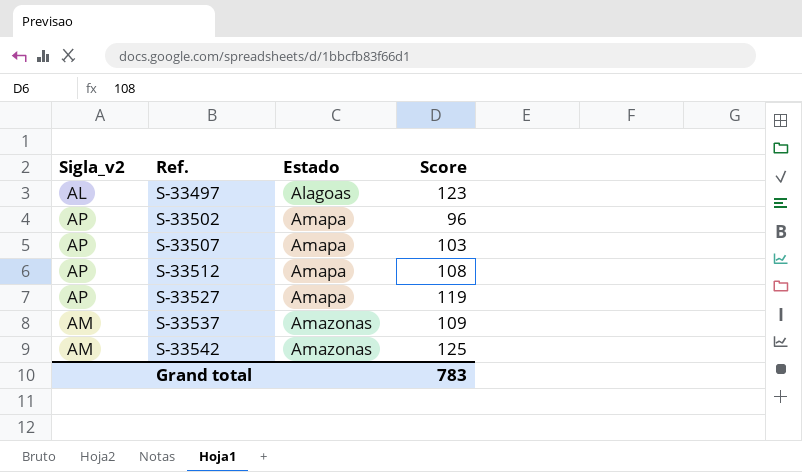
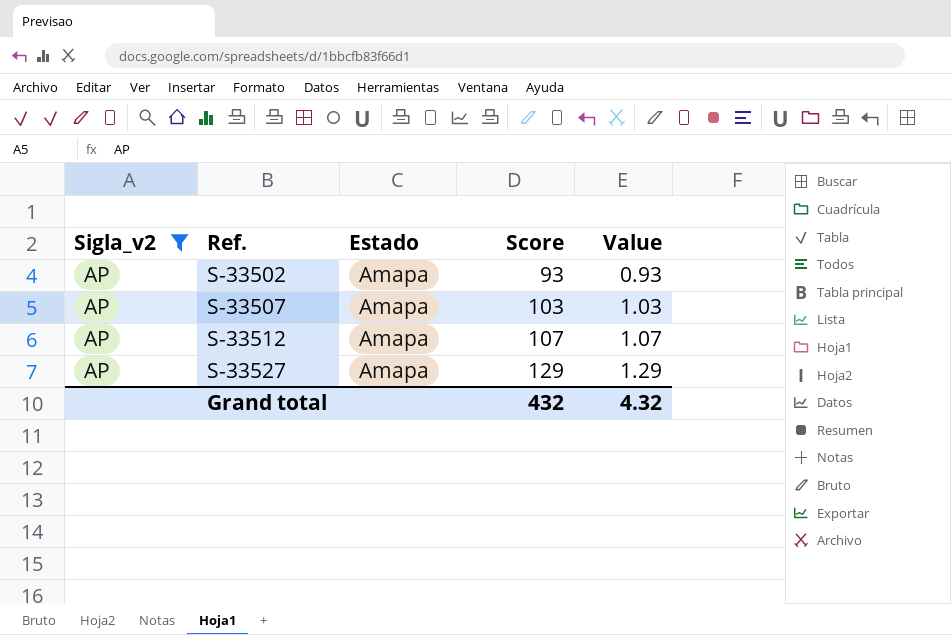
filter: none -> Sigla_v2 = AP
column Value | formula: none -> [Score] * 0.01
S-33502 | Score: 96 -> 93
S-33512 | Score: 108 -> 107
S-33527 | Score: 119 -> 129
Grand total | Score: 783 -> 432

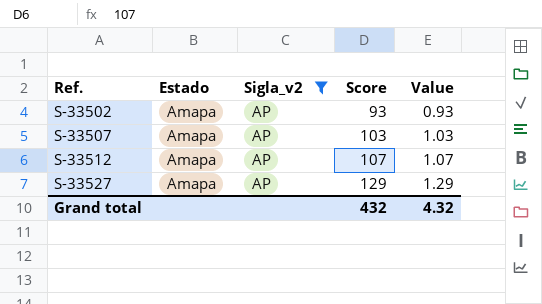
column Sigla_v2 | position: 1 -> 3

